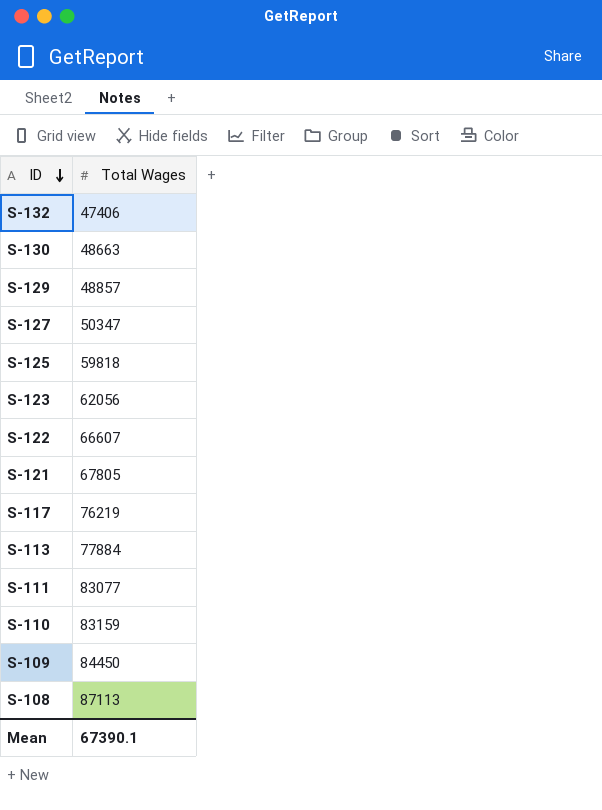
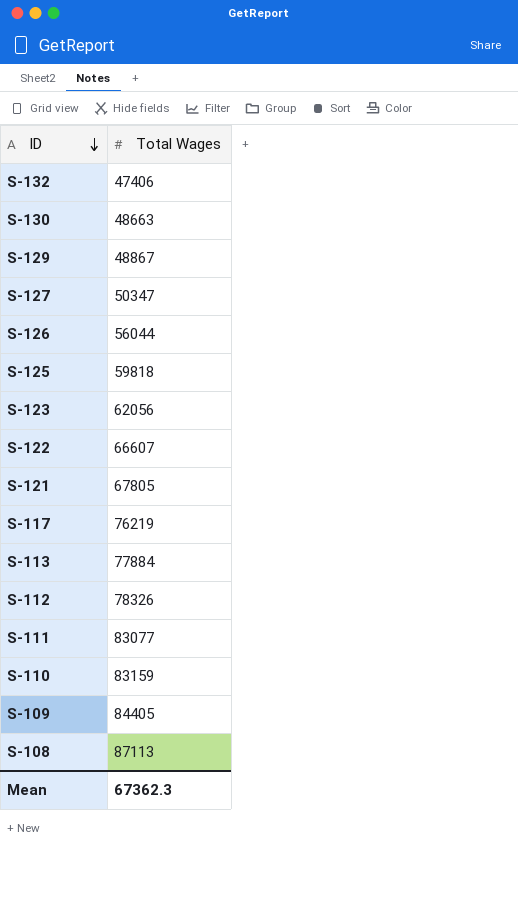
S-129 | Total Wages: 48857 -> 48867
row S-126: none -> 56044
row S-112: none -> 78326
S-109 | Total Wages: 84450 -> 84405
Mean | Total Wages: 67390.1 -> 67362.3

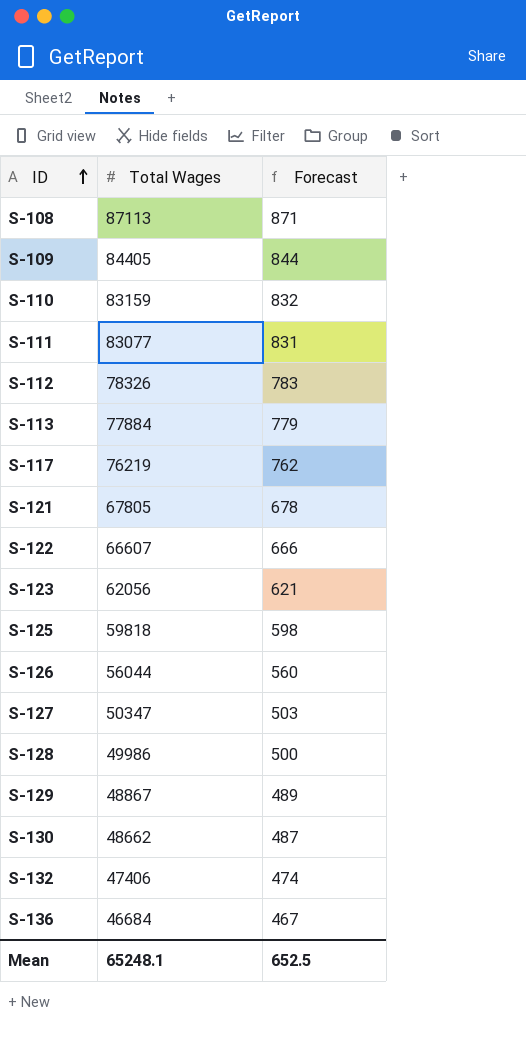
row order: ID descending -> ID ascending
column Forecast | formula: none -> [Total Wages] * 0.01
row S-128: none -> 49986 | 500
S-130 | Total Wages: 48663 -> 48662
row S-136: none -> 46684 | 467
Mean | Total Wages: 67362.3 -> 65248.1

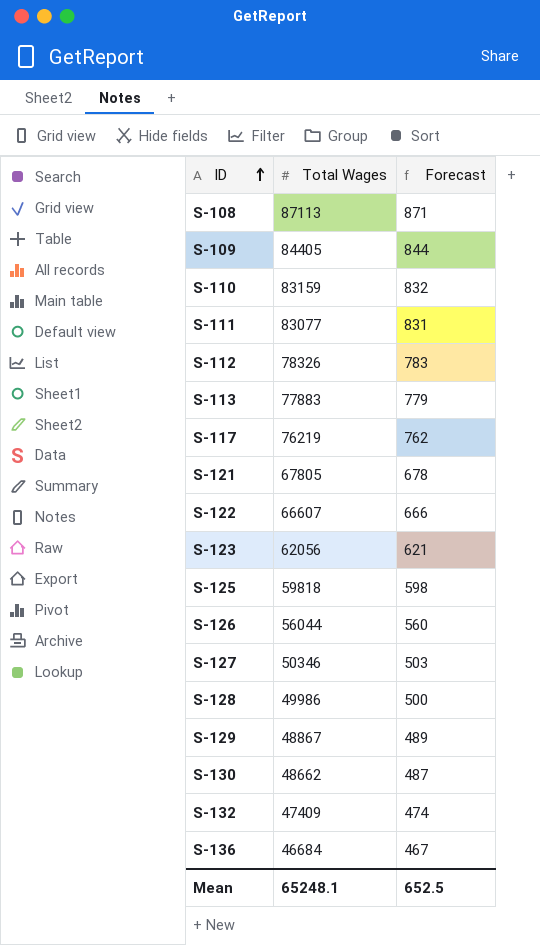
S-113 | Total Wages: 77884 -> 77883
S-127 | Total Wages: 50347 -> 50346
S-132 | Total Wages: 47406 -> 47409

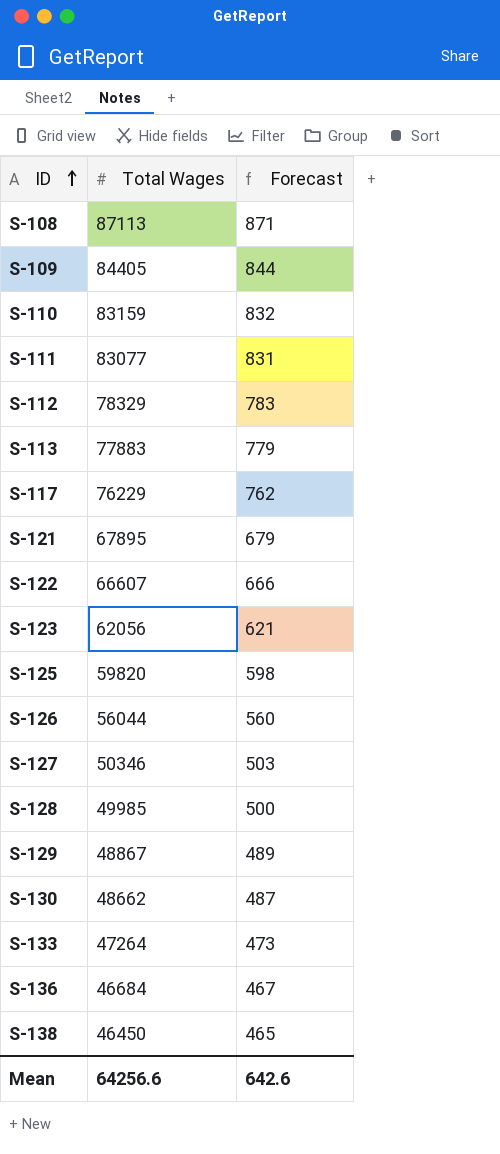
row S-132: 47409 | 474 -> none
S-112 | Total Wages: 78326 -> 78329
S-117 | Total Wages: 76219 -> 76229
S-121 | Total Wages: 67805 -> 67895
S-121 | Forecast: 678 -> 679
S-125 | Total Wages: 59818 -> 59820
S-128 | Total Wages: 49986 -> 49985
row S-133: none -> 47264 | 473
row S-138: none -> 46450 | 465
Mean | Total Wages: 65248.1 -> 64256.6
Mean | Forecast: 652.5 -> 642.6

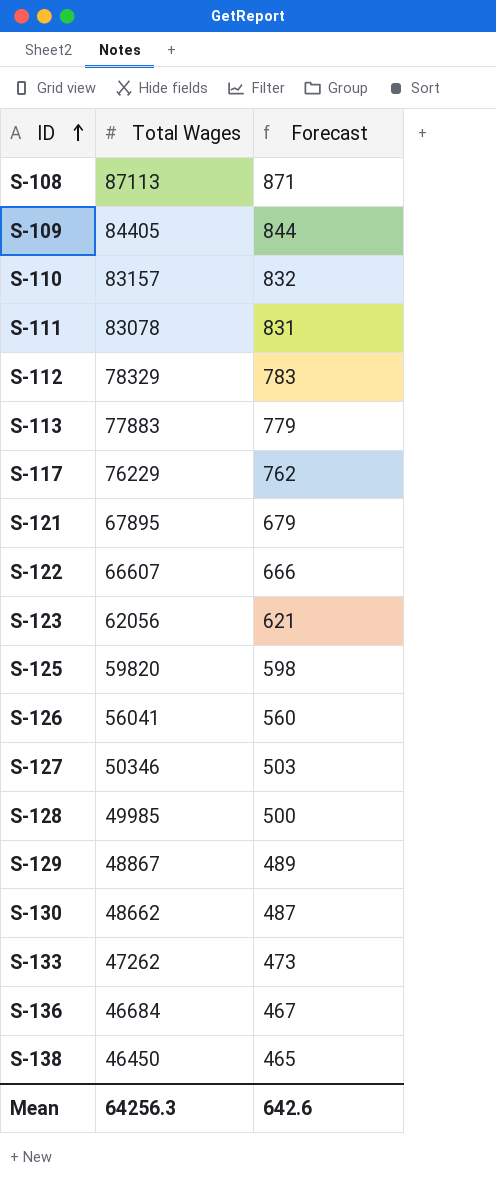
S-110 | Total Wages: 83159 -> 83157
S-111 | Total Wages: 83077 -> 83078
S-126 | Total Wages: 56044 -> 56041
S-133 | Total Wages: 47264 -> 47262
Mean | Total Wages: 64256.6 -> 64256.3

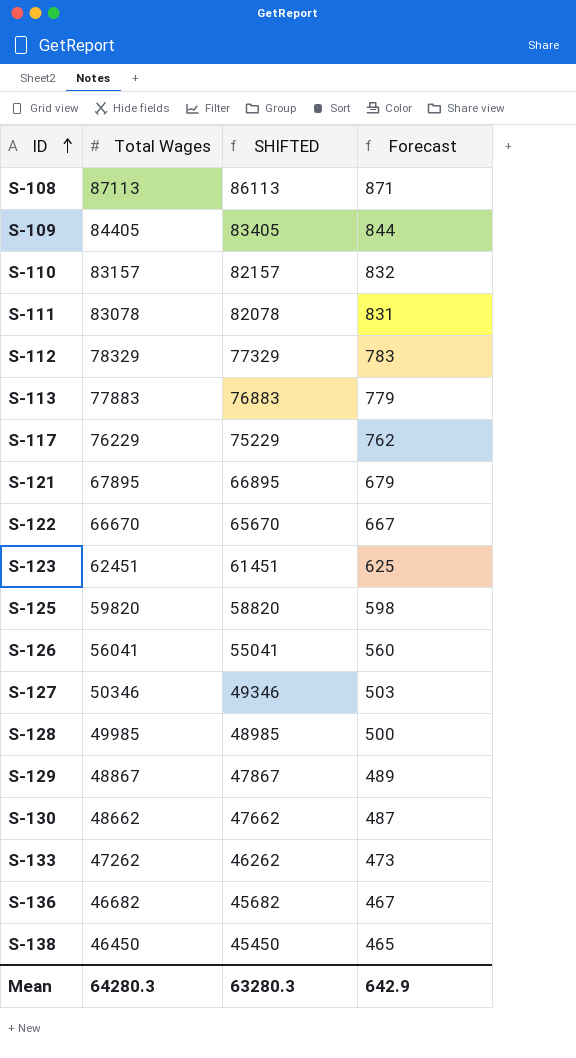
column SHIFTED | formula: none -> [Total Wages] - 1000
S-122 | Total Wages: 66607 -> 66670
S-122 | Forecast: 666 -> 667
S-123 | Total Wages: 62056 -> 62451
S-123 | Forecast: 621 -> 625
S-136 | Total Wages: 46684 -> 46682
Mean | Total Wages: 64256.3 -> 64280.3
Mean | Forecast: 642.6 -> 642.9

